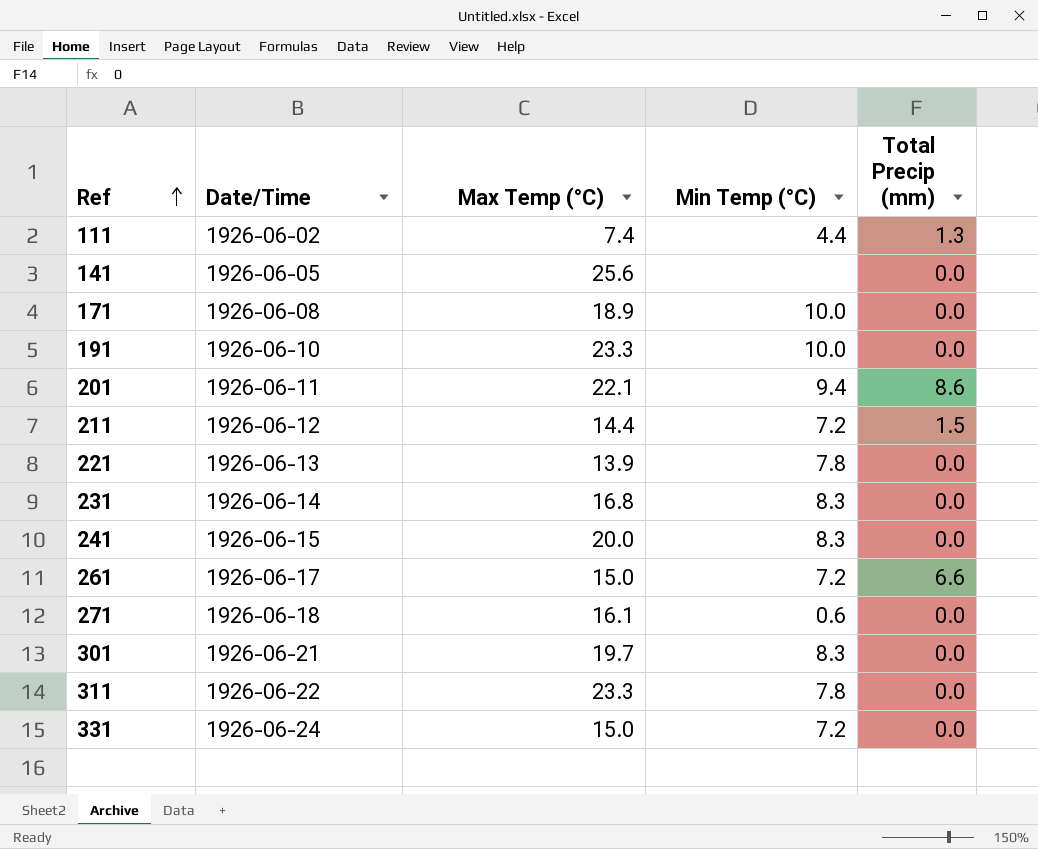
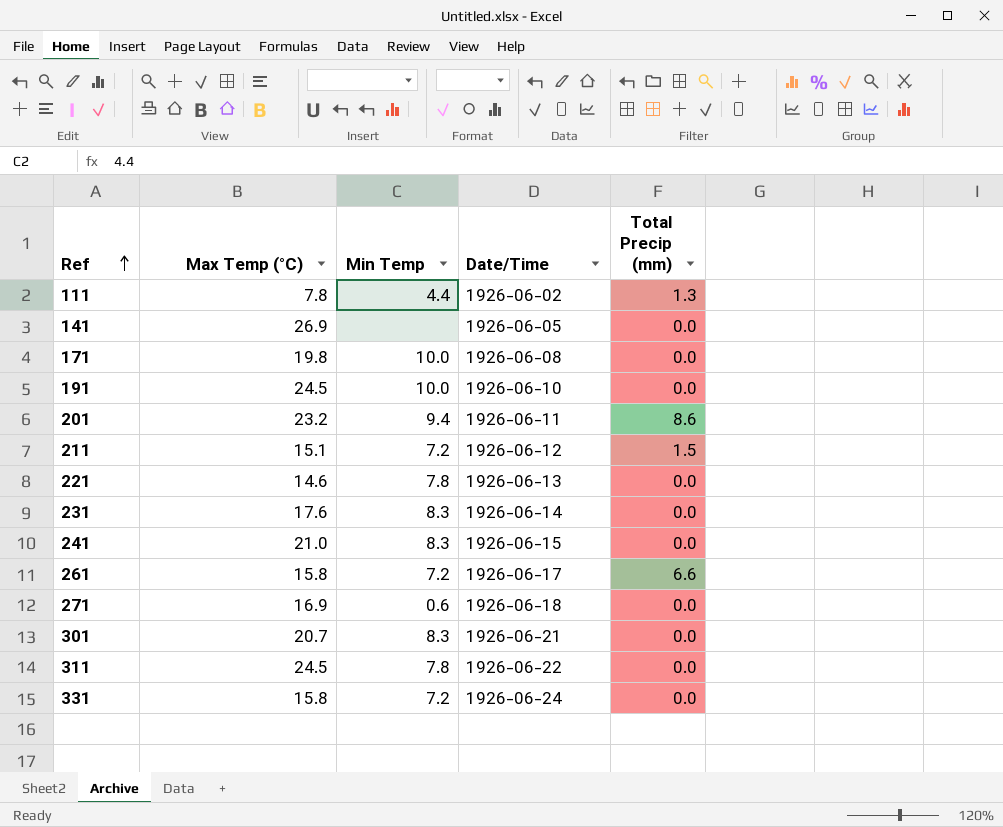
column name: Min Temp (°C) -> Min Temp
column Date/Time | position: 2 -> 4
111 | Max Temp (°C): 7.4 -> 7.8
141 | Max Temp (°C): 25.6 -> 26.9
171 | Max Temp (°C): 18.9 -> 19.8
191 | Max Temp (°C): 23.3 -> 24.5
201 | Max Temp (°C): 22.1 -> 23.2
211 | Max Temp (°C): 14.4 -> 15.1
221 | Max Temp (°C): 13.9 -> 14.6
231 | Max Temp (°C): 16.8 -> 17.6
241 | Max Temp (°C): 20.0 -> 21.0
261 | Max Temp (°C): 15.0 -> 15.8
271 | Max Temp (°C): 16.1 -> 16.9
301 | Max Temp (°C): 19.7 -> 20.7
311 | Max Temp (°C): 23.3 -> 24.5
331 | Max Temp (°C): 15.0 -> 15.8

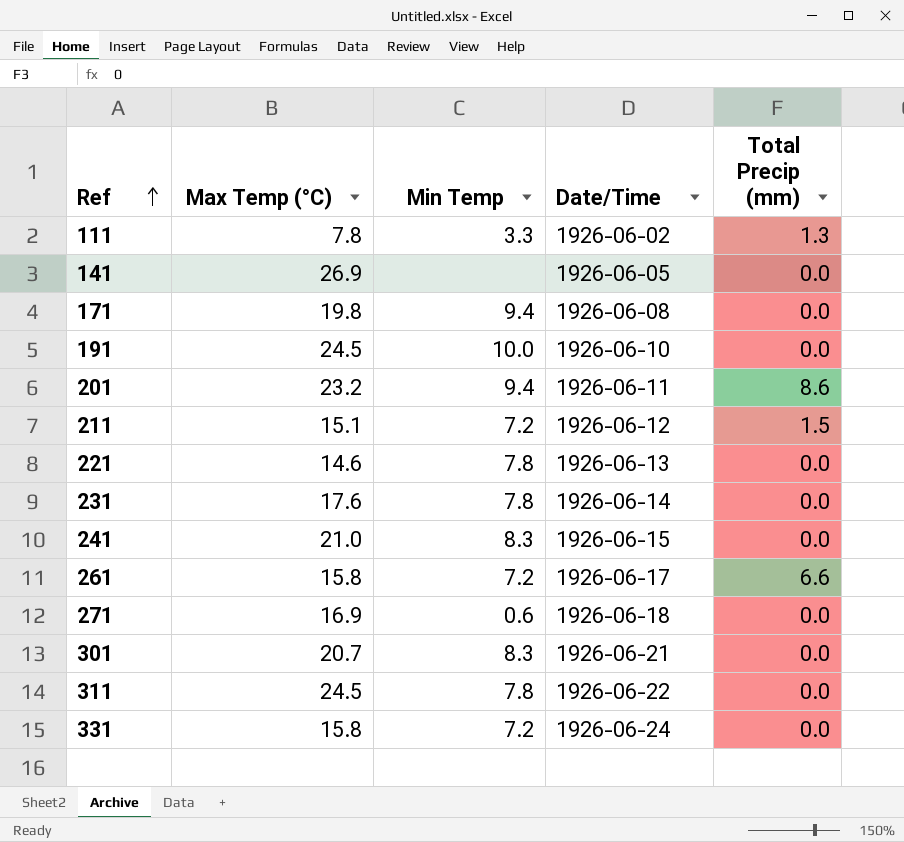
111 | Min Temp: 4.4 -> 3.3
171 | Min Temp: 10.0 -> 9.4
231 | Min Temp: 8.3 -> 7.8

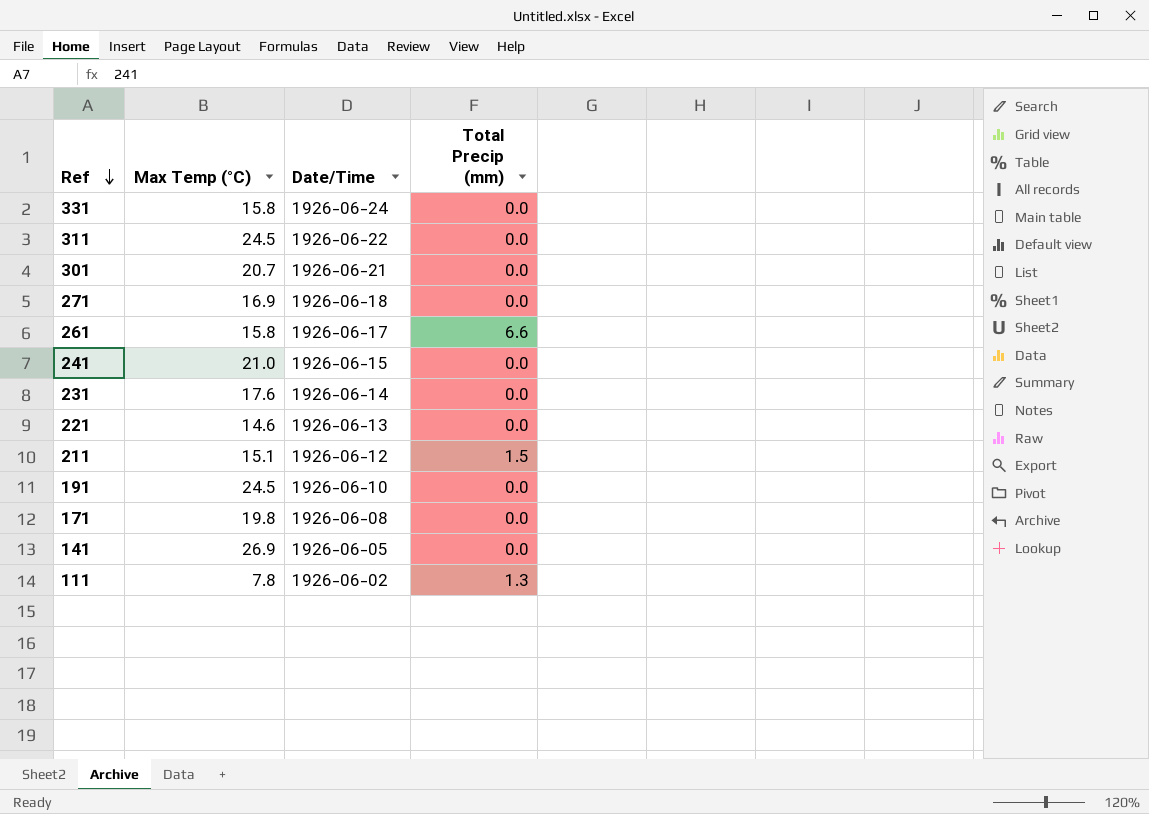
row order: Ref ascending -> Ref descending
column Min Temp | position: 3 -> none
row 201: 23.2 | 9.4 | 1926-06-11 | 8.6 -> none

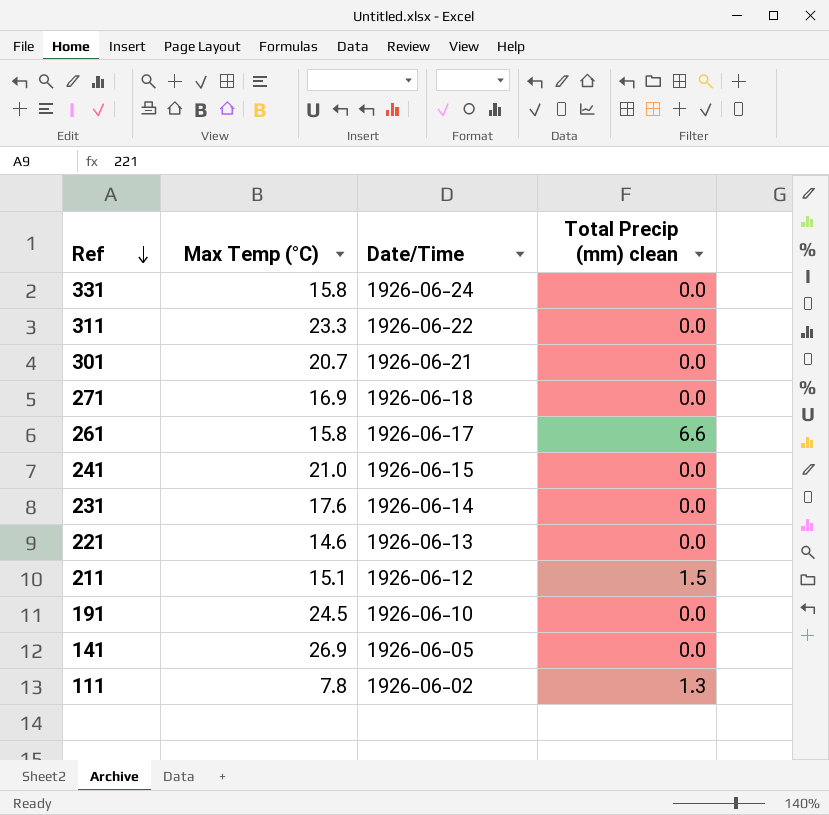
column name: Total Precip (mm) -> Total Precip (mm) clean
row 171: 19.8 | 1926-06-08 | 0.0 -> none
311 | Max Temp (°C): 24.5 -> 23.3

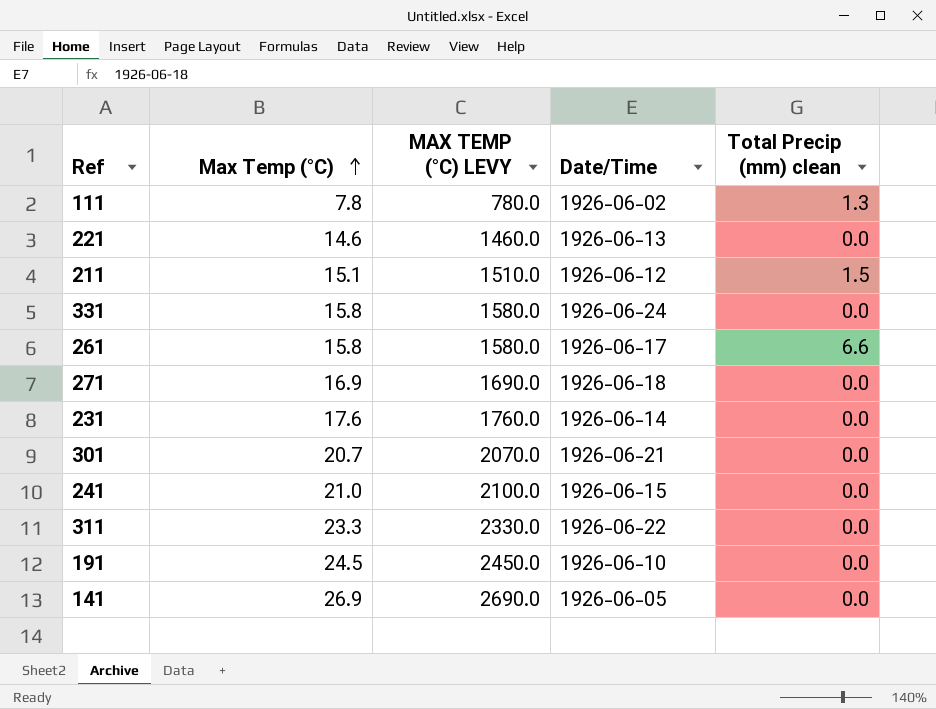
row order: Ref descending -> Max Temp (°C) ascending
column MAX TEMP (°C) LEVY | formula: none -> [Max Temp (°C)] * 100

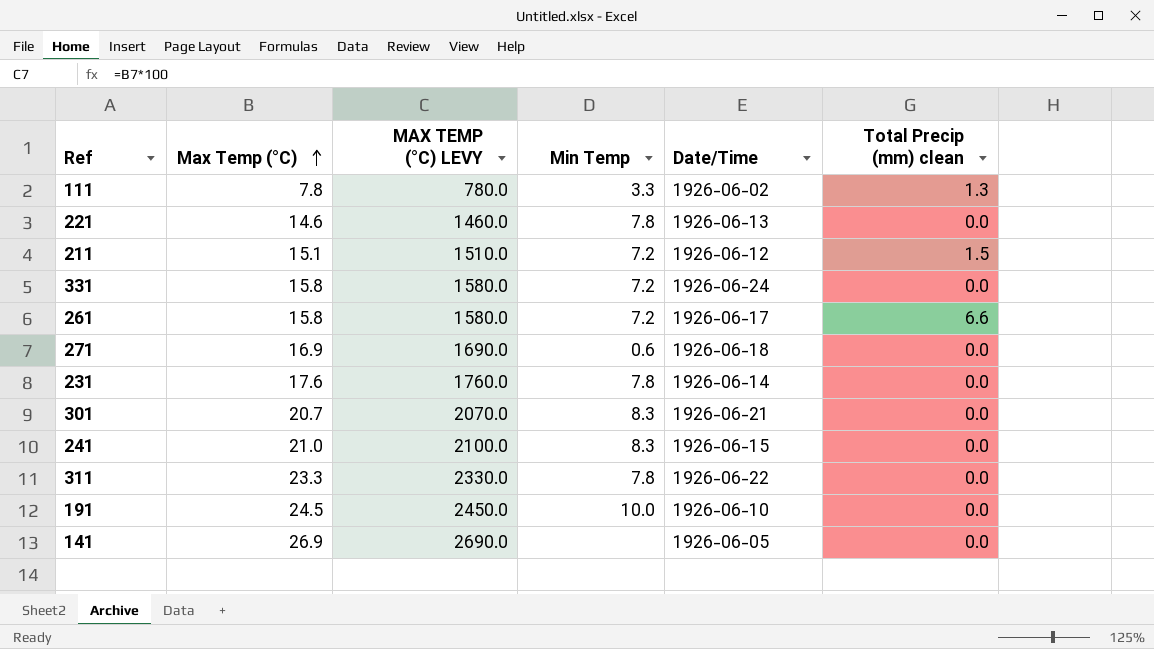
column Min Temp | position: none -> 4

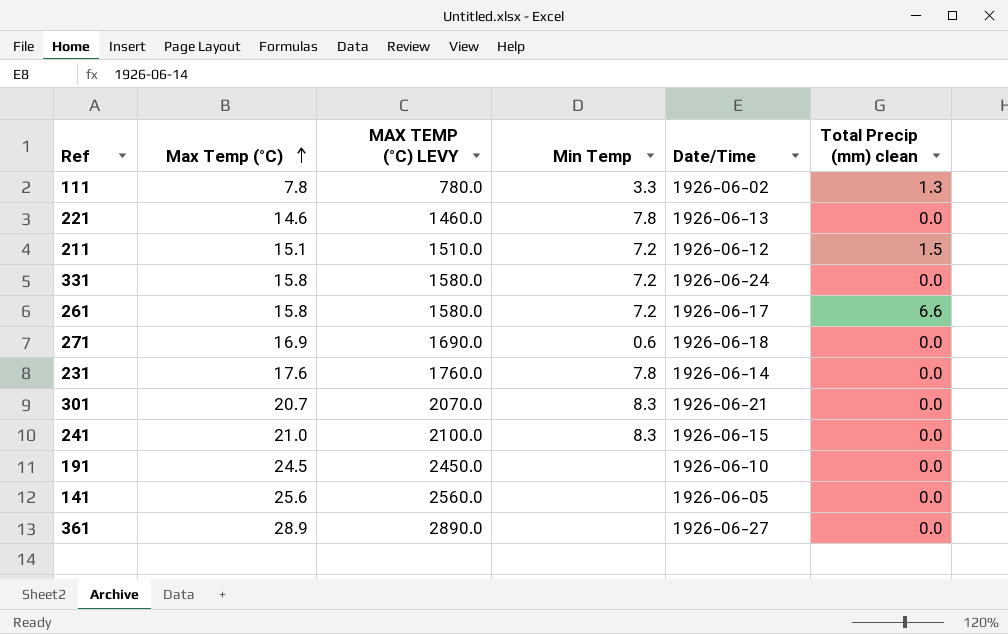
row 311: 23.3 | 2330.0 | 7.8 | 1926-06-22 | 0.0 -> none
191 | Min Temp: 10.0 -> none
141 | Max Temp (°C): 26.9 -> 25.6
141 | MAX TEMP (°C) LEVY: 2690.0 -> 2560.0
row 361: none -> 28.9 | 2890.0 | none | 1926-06-27 | 0.0

